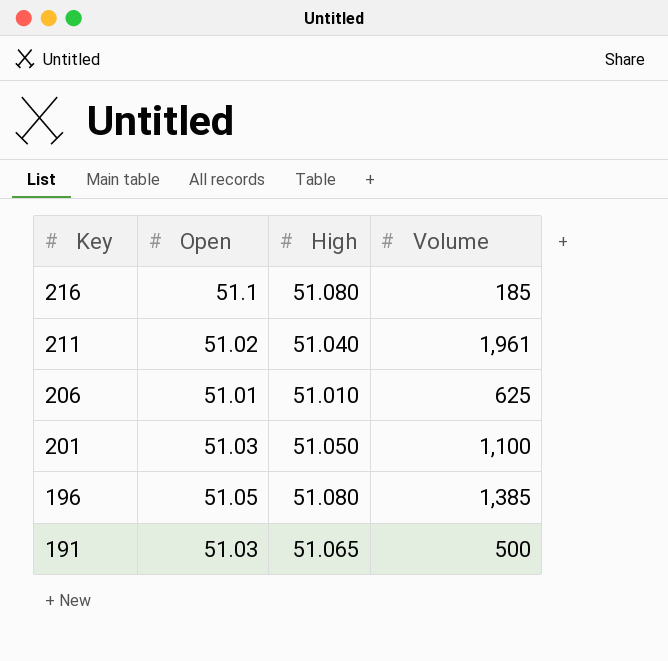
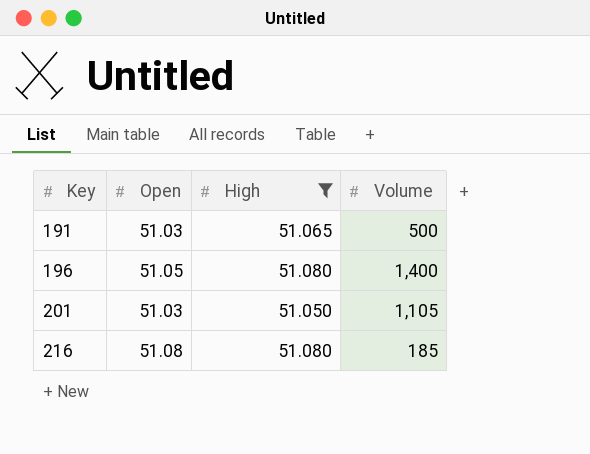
filter: none -> High >= 51.050
row order: Key descending -> Key ascending
196 | Volume: 1,385 -> 1,400
201 | Volume: 1,100 -> 1,105
216 | Open: 51.1 -> 51.08

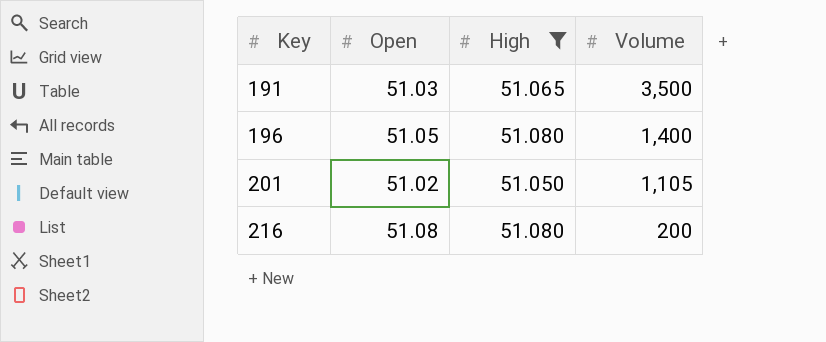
191 | Volume: 500 -> 3,500
201 | Open: 51.03 -> 51.02
216 | Volume: 185 -> 200

